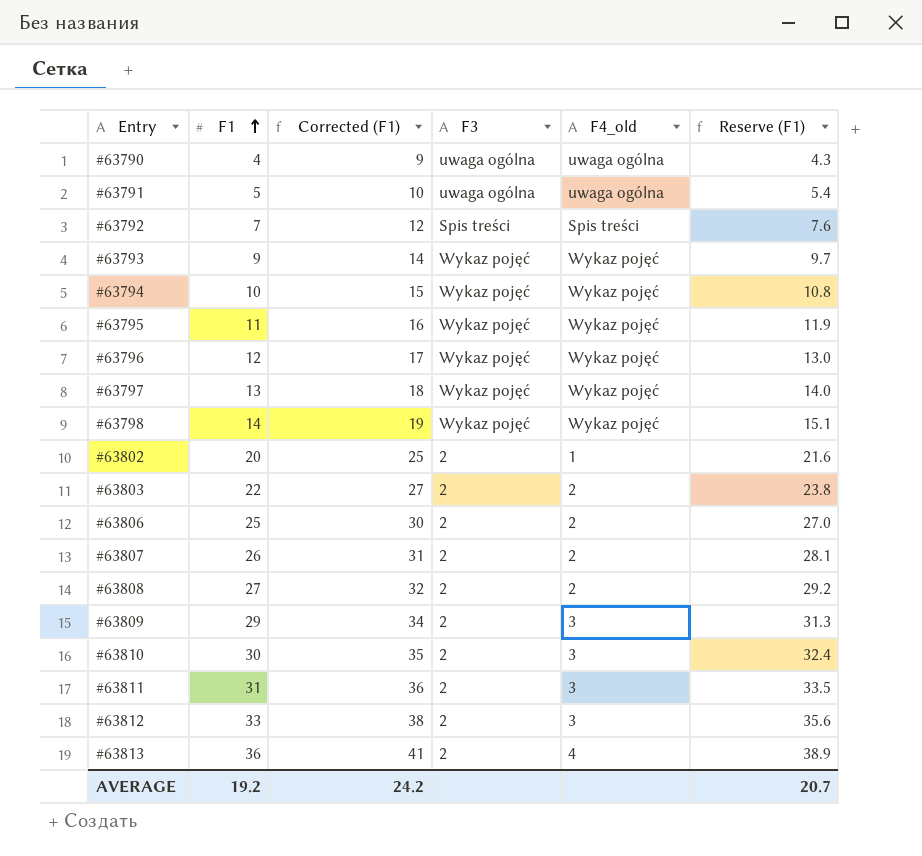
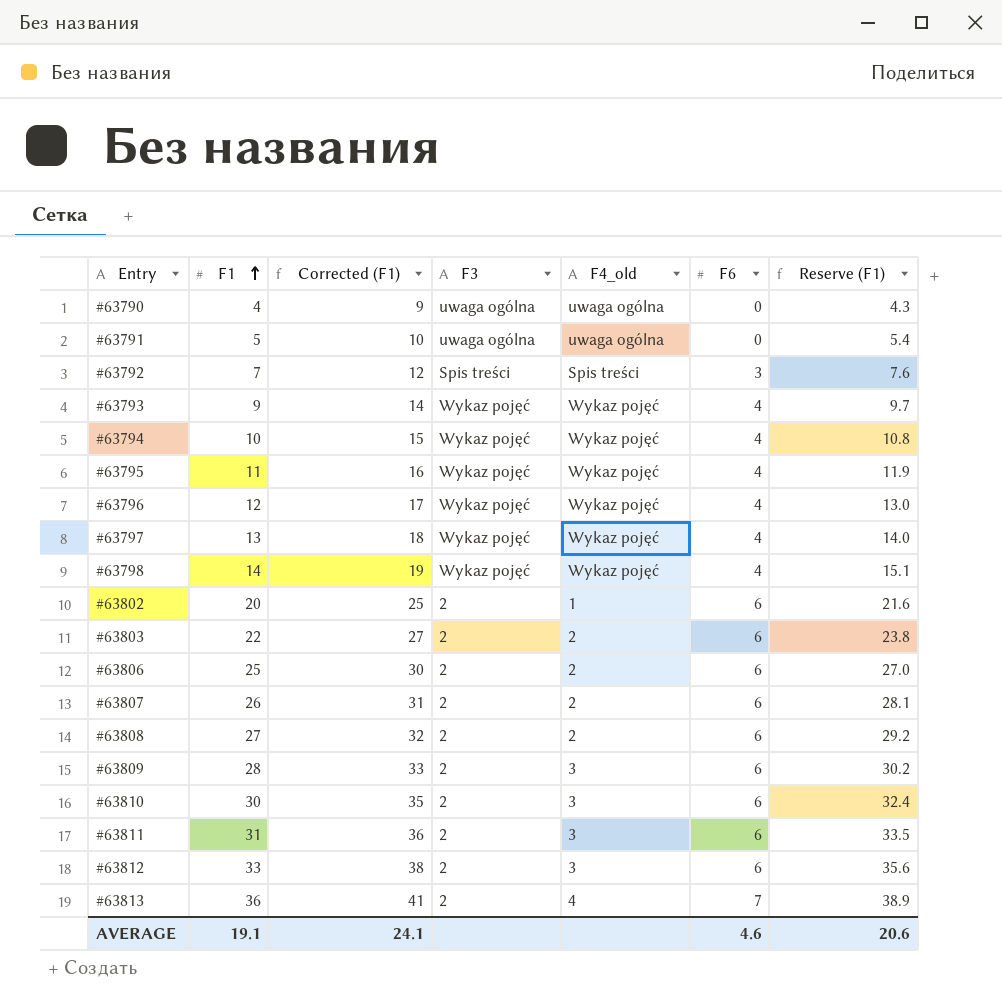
column F6 | position: none -> 6
#63809 | F1: 29 -> 28
#63809 | Corrected (F1): 34 -> 33
#63809 | Reserve (F1): 31.3 -> 30.2
AVERAGE | F1: 19.2 -> 19.1
AVERAGE | Corrected (F1): 24.2 -> 24.1
AVERAGE | Reserve (F1): 20.7 -> 20.6

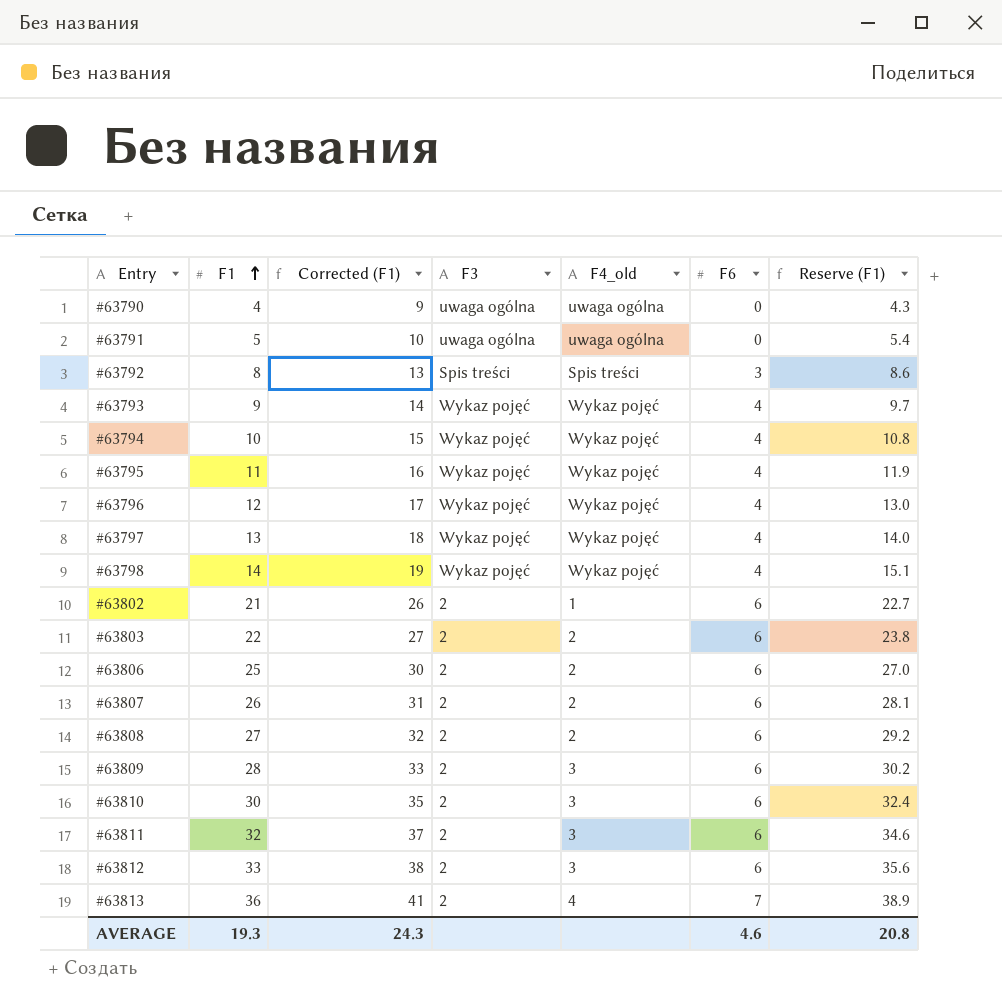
#63792 | F1: 7 -> 8
#63792 | Corrected (F1): 12 -> 13
#63792 | Reserve (F1): 7.6 -> 8.6
#63802 | F1: 20 -> 21
#63802 | Corrected (F1): 25 -> 26
#63802 | Reserve (F1): 21.6 -> 22.7
#63811 | F1: 31 -> 32
#63811 | Corrected (F1): 36 -> 37
#63811 | Reserve (F1): 33.5 -> 34.6
AVERAGE | F1: 19.1 -> 19.3
AVERAGE | Corrected (F1): 24.1 -> 24.3
AVERAGE | Reserve (F1): 20.6 -> 20.8

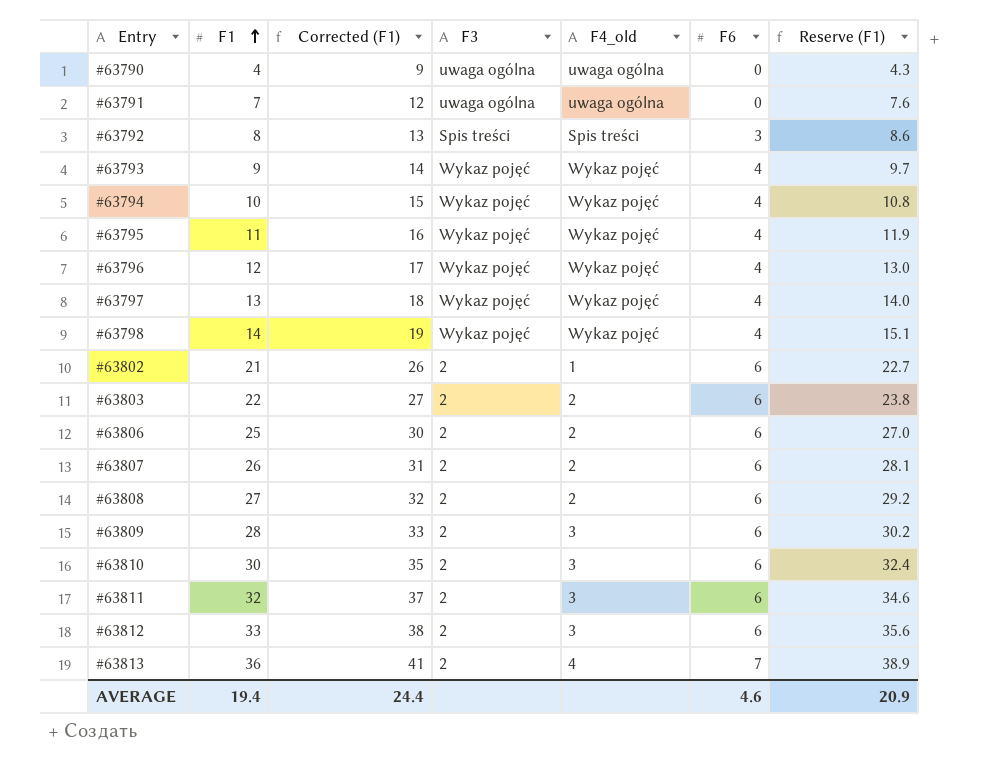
#63791 | F1: 5 -> 7
#63791 | Corrected (F1): 10 -> 12
#63791 | Reserve (F1): 5.4 -> 7.6
AVERAGE | F1: 19.3 -> 19.4
AVERAGE | Corrected (F1): 24.3 -> 24.4
AVERAGE | Reserve (F1): 20.8 -> 20.9

